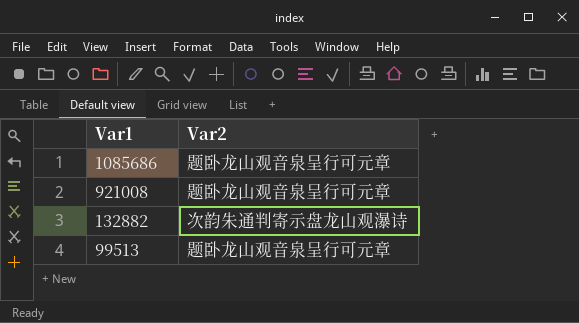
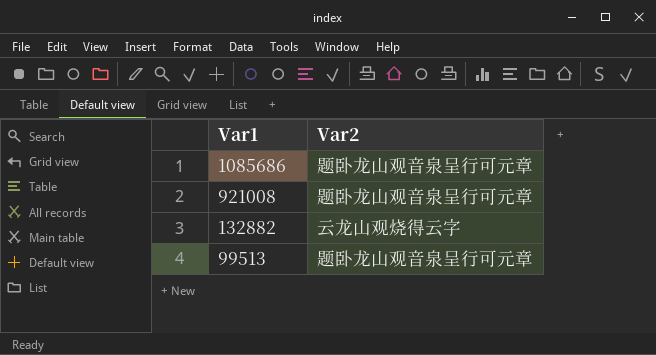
132882 | Var2: 次韵朱通判寄示盘龙山观瀑诗 -> 云龙山观烧得云字

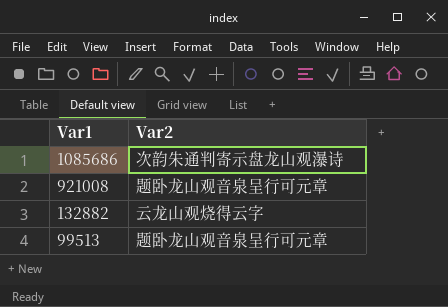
1085686 | Var2: 题卧龙山观音泉呈行可元章 -> 次韵朱通判寄示盘龙山观瀑诗

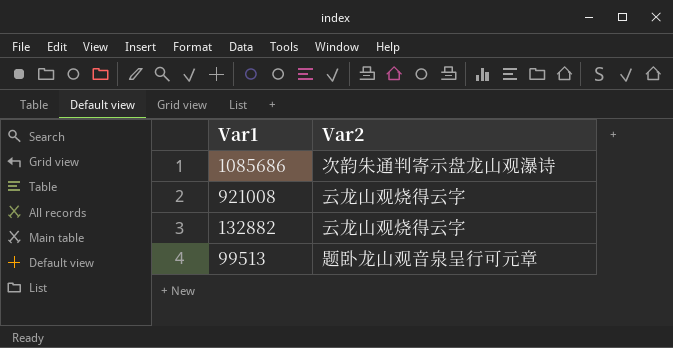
921008 | Var2: 题卧龙山观音泉呈行可元章 -> 云龙山观烧得云字

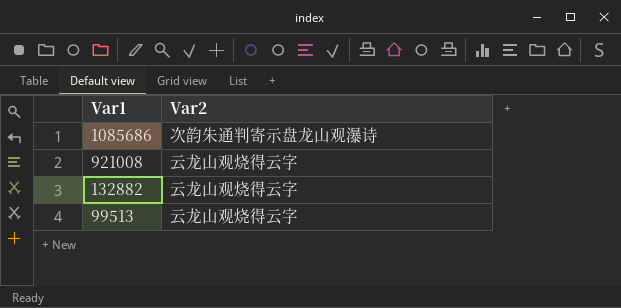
99513 | Var2: 题卧龙山观音泉呈行可元章 -> 云龙山观烧得云字

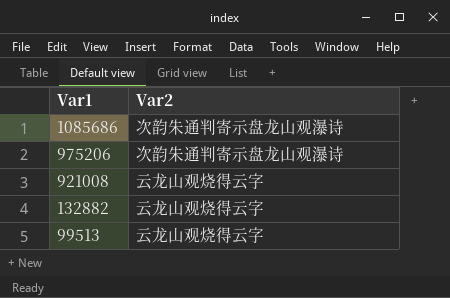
row 975206: none -> 次韵朱通判寄示盘龙山观瀑诗

